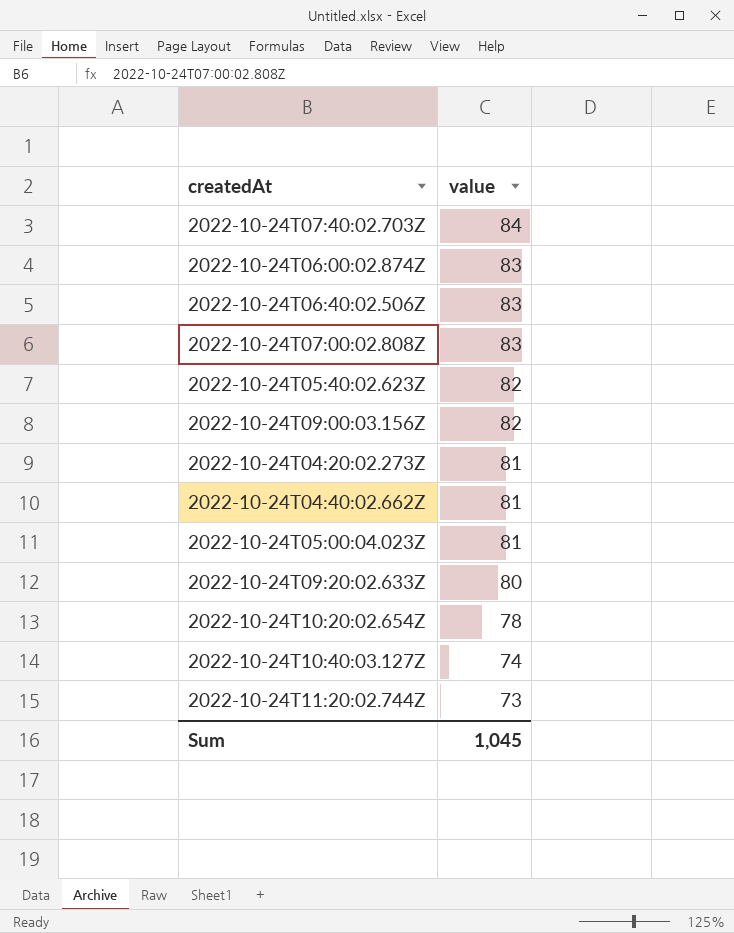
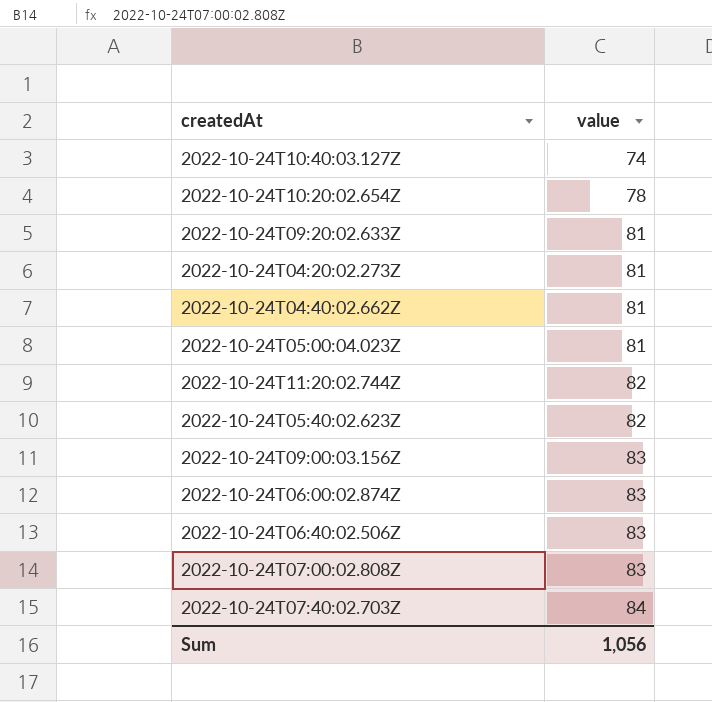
row order: value descending -> value ascending
2022-10-24T09:20:02.633Z | value: 80 -> 81
2022-10-24T11:20:02.744Z | value: 73 -> 82
2022-10-24T09:00:03.156Z | value: 82 -> 83
Sum | value: 1,045 -> 1,056

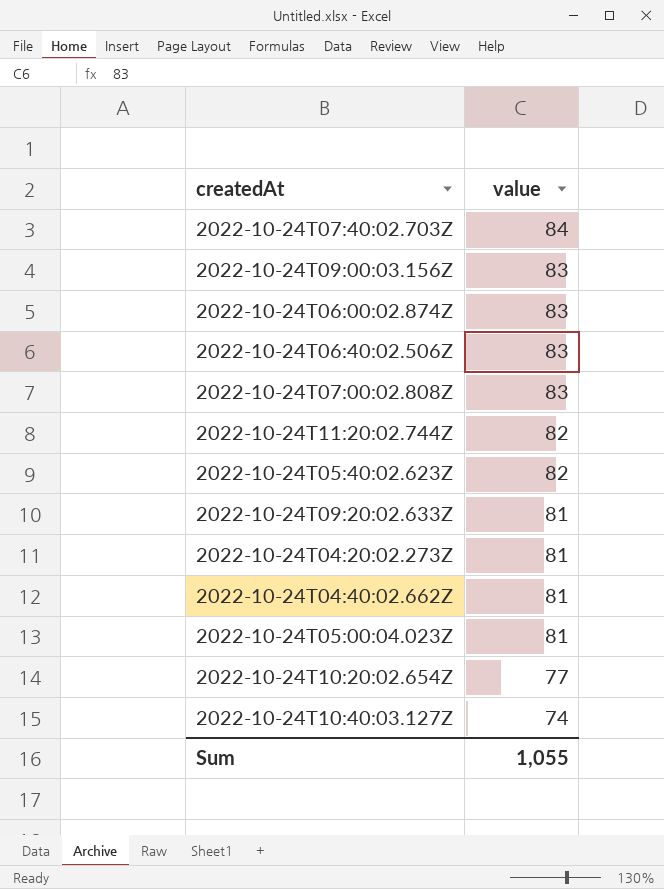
row order: value ascending -> value descending
2022-10-24T10:20:02.654Z | value: 78 -> 77
Sum | value: 1,056 -> 1,055

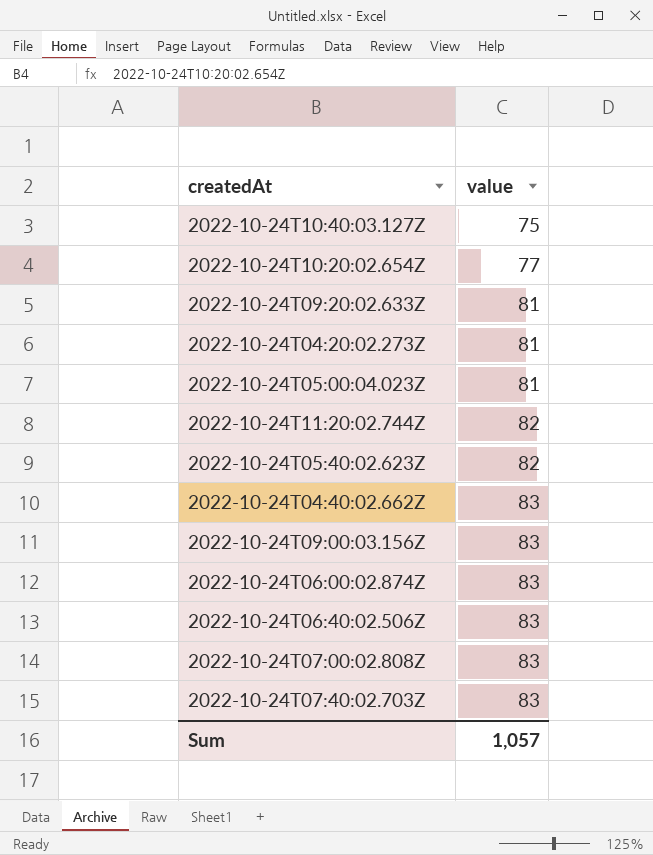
row order: value descending -> value ascending
2022-10-24T10:40:03.127Z | value: 74 -> 75
2022-10-24T04:40:02.662Z | value: 81 -> 83
2022-10-24T07:40:02.703Z | value: 84 -> 83
Sum | value: 1,055 -> 1,057

